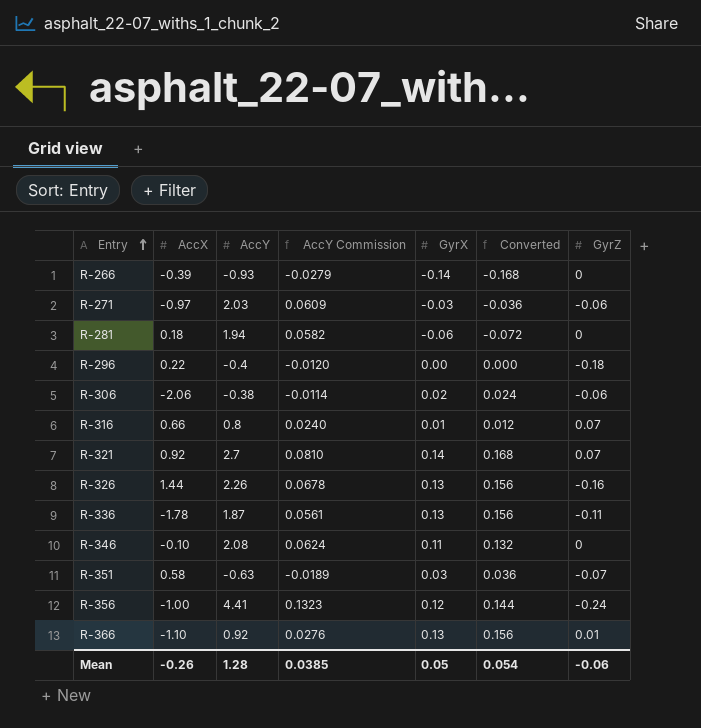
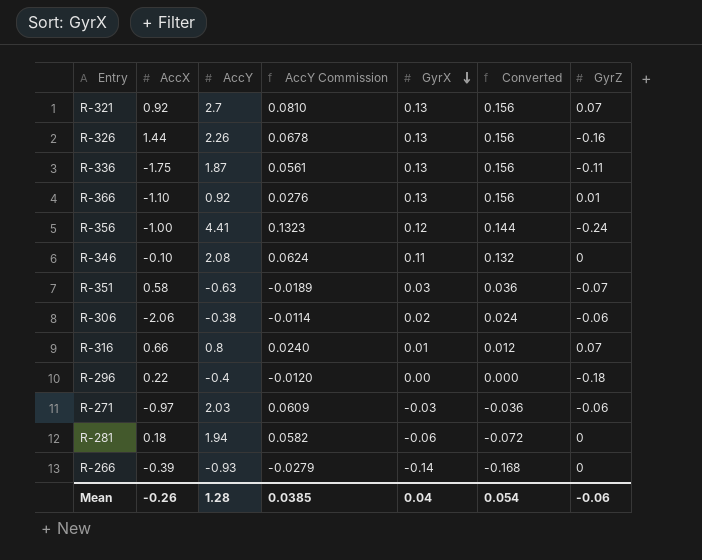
row order: Entry ascending -> GyrX descending
R-321 | GyrX: 0.14 -> 0.13
R-321 | Converted: 0.168 -> 0.156
R-336 | AccX: -1.78 -> -1.75
Mean | GyrX: 0.05 -> 0.04

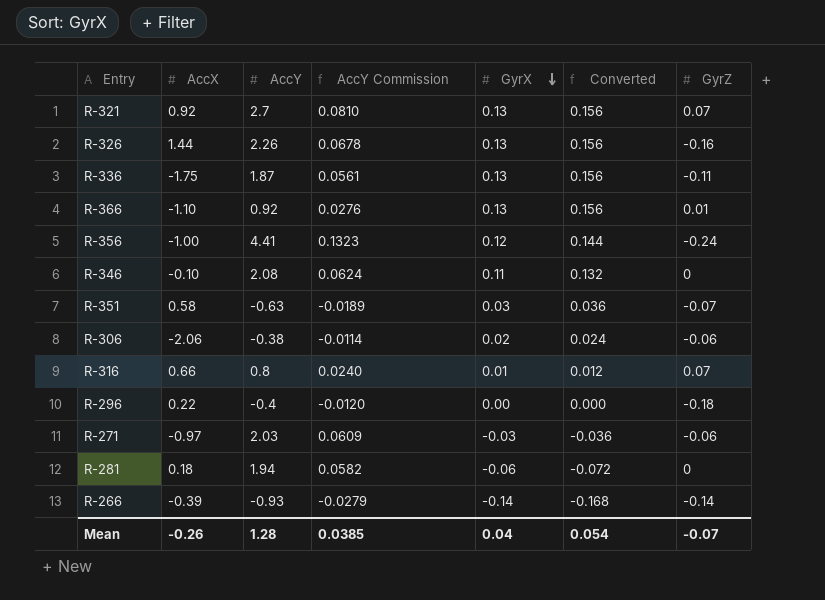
R-266 | GyrZ: 0 -> -0.14
Mean | GyrZ: -0.06 -> -0.07

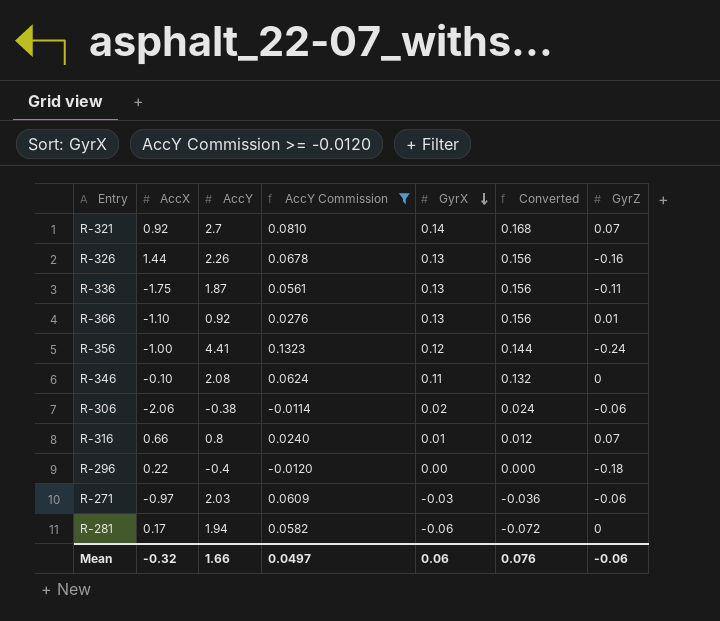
filter: none -> AccY Commission >= -0.0120
R-321 | GyrX: 0.13 -> 0.14
R-321 | Converted: 0.156 -> 0.168
R-281 | AccX: 0.18 -> 0.17
Mean | AccX: -0.26 -> -0.32
Mean | AccY: 1.28 -> 1.66
Mean | AccY Commission: 0.0385 -> 0.0497
Mean | GyrX: 0.04 -> 0.06
Mean | Converted: 0.054 -> 0.076
Mean | GyrZ: -0.07 -> -0.06

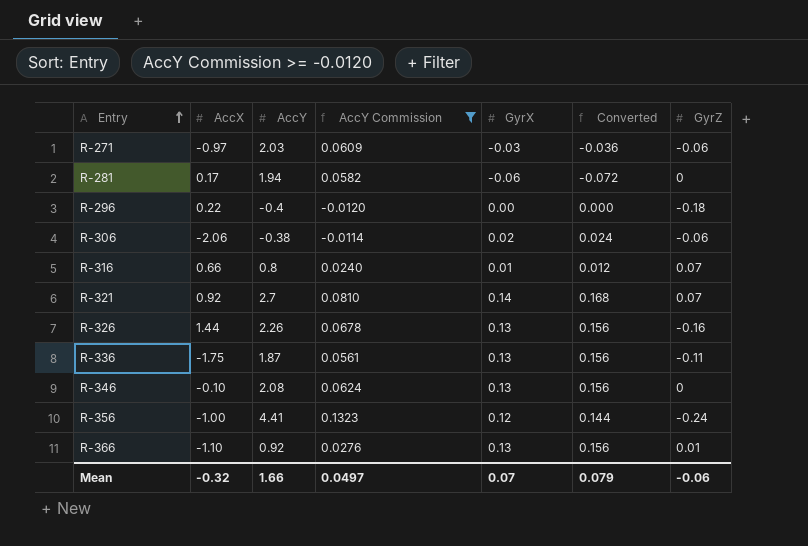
row order: GyrX descending -> Entry ascending
R-346 | GyrX: 0.11 -> 0.13
R-346 | Converted: 0.132 -> 0.156
Mean | GyrX: 0.06 -> 0.07
Mean | Converted: 0.076 -> 0.079

